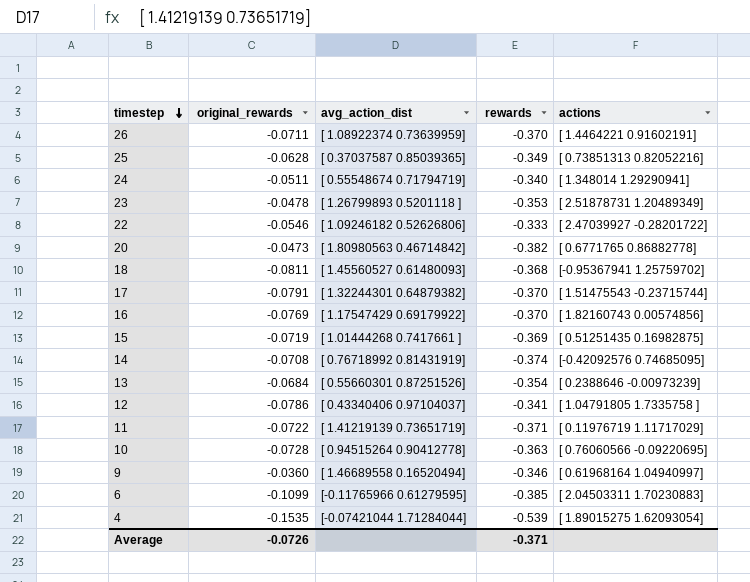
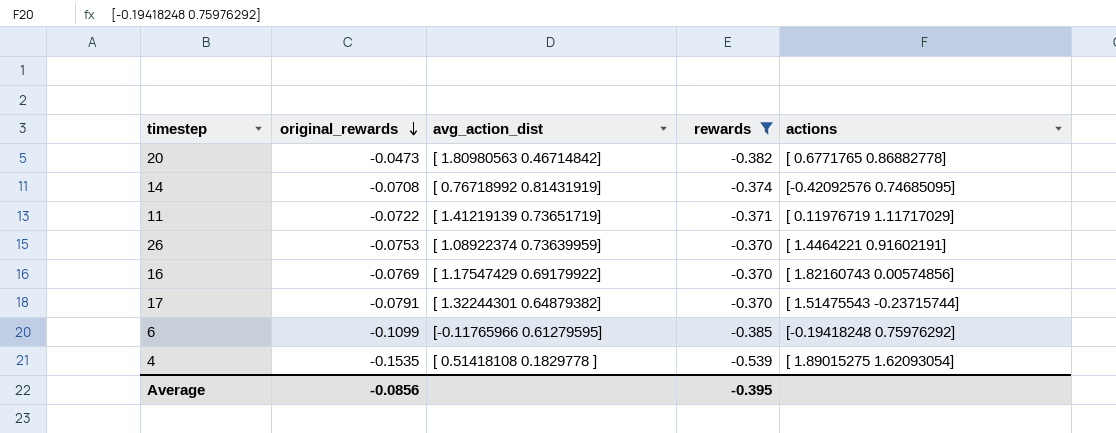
filter: none -> rewards <= -0.370
row order: timestep descending -> original_rewards descending
26 | original_rewards: -0.0711 -> -0.0753
6 | actions: [ 2.04503311 1.70230883] -> [-0.19418248 0.75976292]
4 | avg_action_dist: [-0.07421044 1.71284044] -> [ 0.51418108 0.1829778 ]
Average | original_rewards: -0.0726 -> -0.0856
Average | rewards: -0.371 -> -0.395

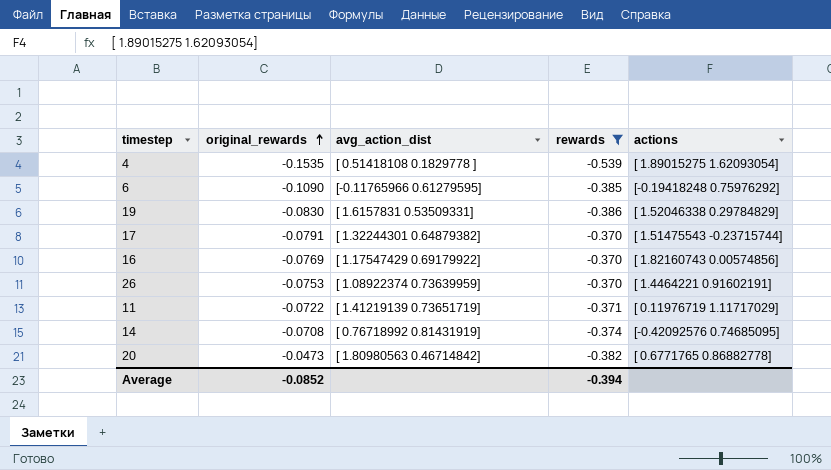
row order: original_rewards descending -> original_rewards ascending
6 | original_rewards: -0.1099 -> -0.1090
row 19: none -> -0.0830 | [ 1.6157831 0.53509331] | -0.386 | [ 1.52046338 0.29784829]
Average | original_rewards: -0.0856 -> -0.0852
Average | rewards: -0.395 -> -0.394

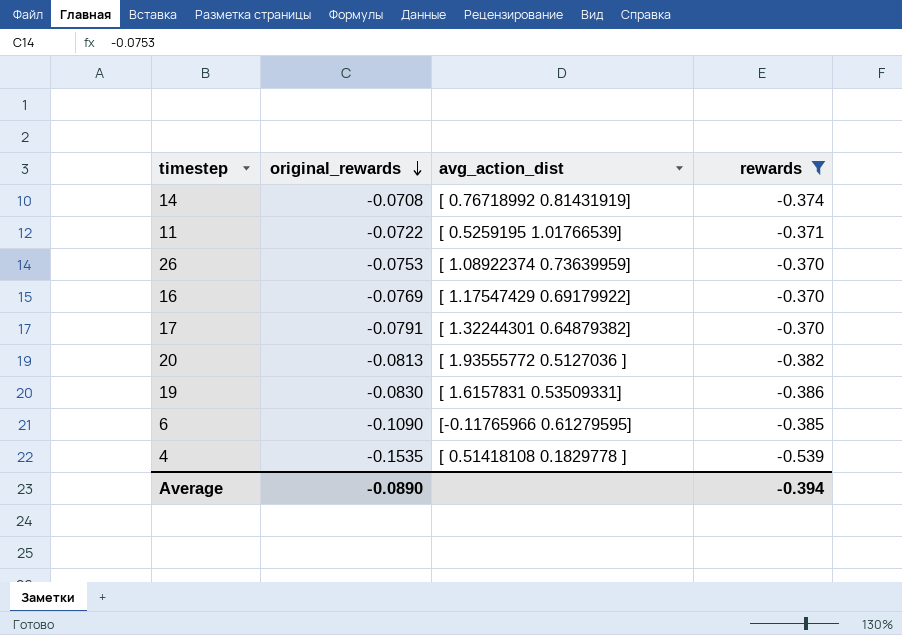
row order: original_rewards ascending -> original_rewards descending
column actions | position: 5 -> none
11 | avg_action_dist: [ 1.41219139 0.73651719] -> [ 0.5259195 1.01766539]
20 | original_rewards: -0.0473 -> -0.0813
20 | avg_action_dist: [ 1.80980563 0.46714842] -> [ 1.93555772 0.5127036 ]
Average | original_rewards: -0.0852 -> -0.0890

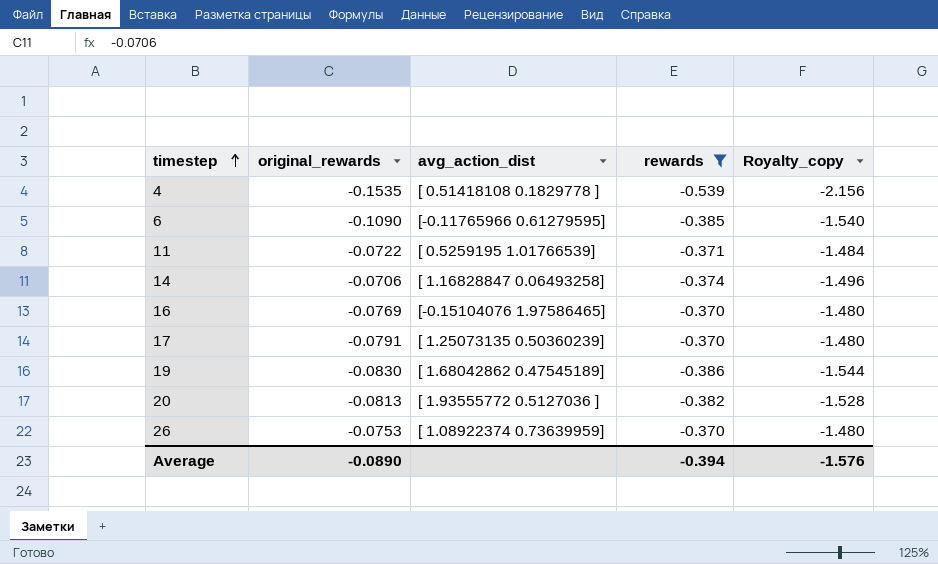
row order: original_rewards descending -> timestep ascending
column Royalty_copy | formula: none -> [rewards] * 4
14 | original_rewards: -0.0708 -> -0.0706
14 | avg_action_dist: [ 0.76718992 0.81431919] -> [ 1.16828847 0.06493258]
16 | avg_action_dist: [ 1.17547429 0.69179922] -> [-0.15104076 1.97586465]
17 | avg_action_dist: [ 1.32244301 0.64879382] -> [ 1.25073135 0.50360239]
19 | avg_action_dist: [ 1.6157831 0.53509331] -> [ 1.68042862 0.47545189]

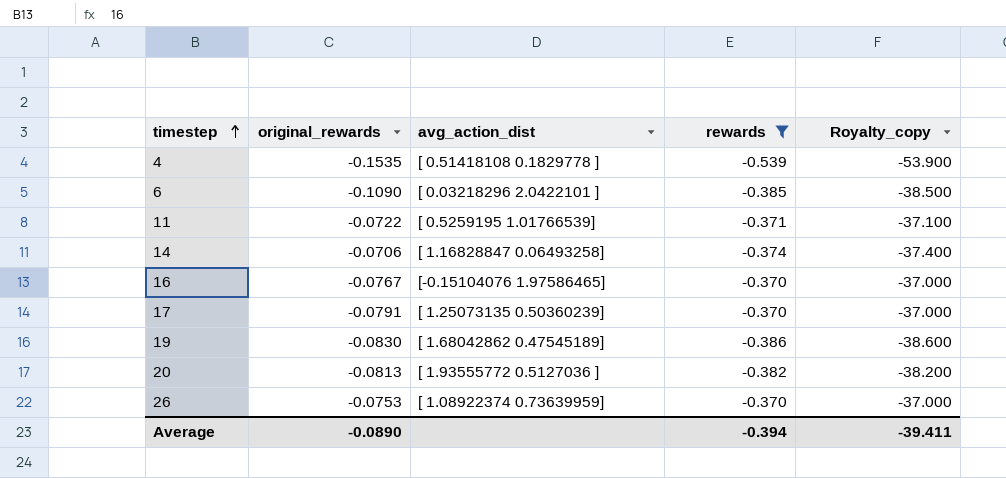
column Royalty_copy | formula: [rewards] * 4 -> [rewards] * 100
6 | avg_action_dist: [-0.11765966 0.61279595] -> [ 0.03218296 2.0422101 ]
16 | original_rewards: -0.0769 -> -0.0767
Average | Royalty_copy: -1.576 -> -39.411

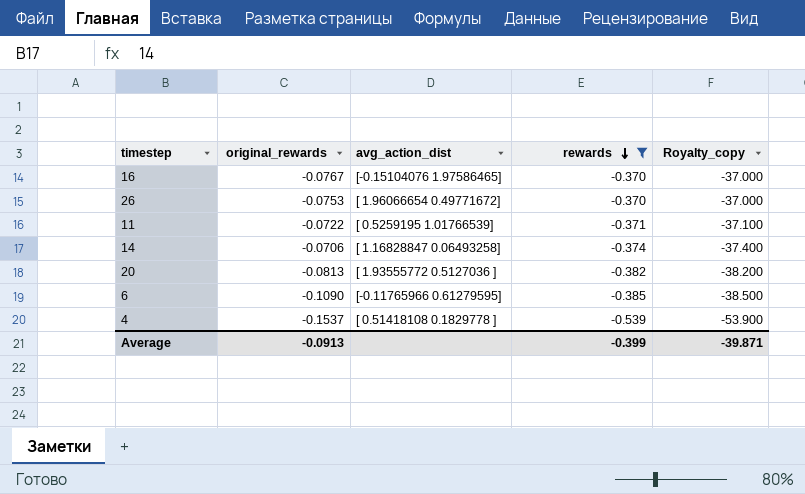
row order: timestep ascending -> rewards descending
row 17: -0.0791 | [ 1.25073135 0.50360239] | -0.370 | -37.000 -> none
row 19: -0.0830 | [ 1.68042862 0.47545189] | -0.386 | -38.600 -> none
26 | avg_action_dist: [ 1.08922374 0.73639959] -> [ 1.96066654 0.49771672]
6 | avg_action_dist: [ 0.03218296 2.0422101 ] -> [-0.11765966 0.61279595]
4 | original_rewards: -0.1535 -> -0.1537
Average | original_rewards: -0.0890 -> -0.0913
Average | rewards: -0.394 -> -0.399
Average | Royalty_copy: -39.411 -> -39.871

